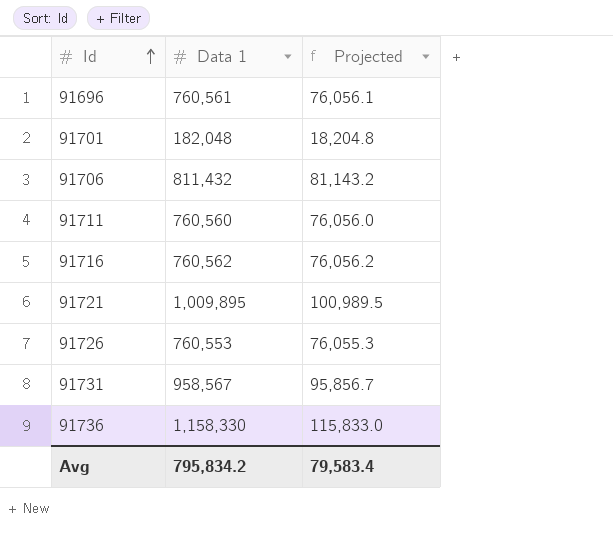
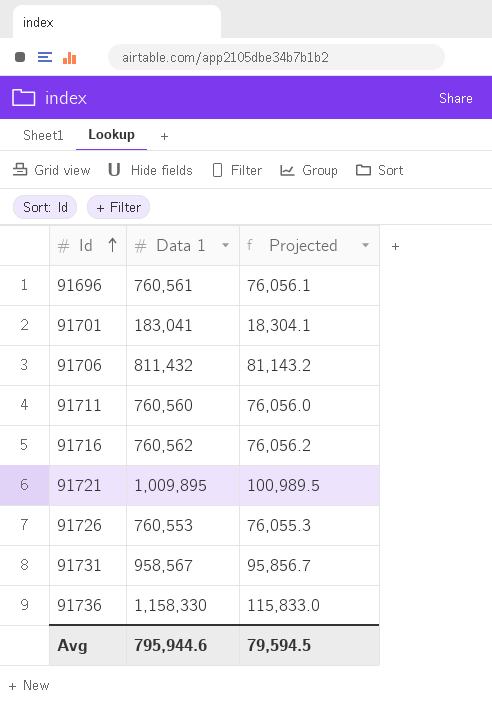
91701 | Data 1: 182,048 -> 183,041
91701 | Projected: 18,204.8 -> 18,304.1
Avg | Data 1: 795,834.2 -> 795,944.6
Avg | Projected: 79,583.4 -> 79,594.5

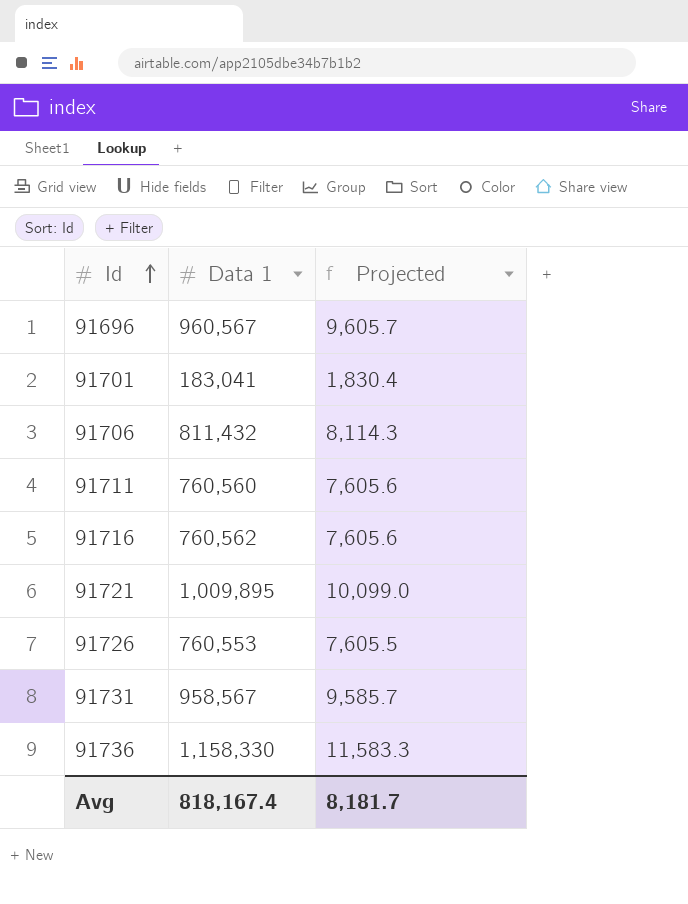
column Projected | formula: [Data 1] * 0.1 -> [Data 1] * 0.01
91696 | Data 1: 760,561 -> 960,567
Avg | Data 1: 795,944.6 -> 818,167.4
Avg | Projected: 79,594.5 -> 8,181.7

